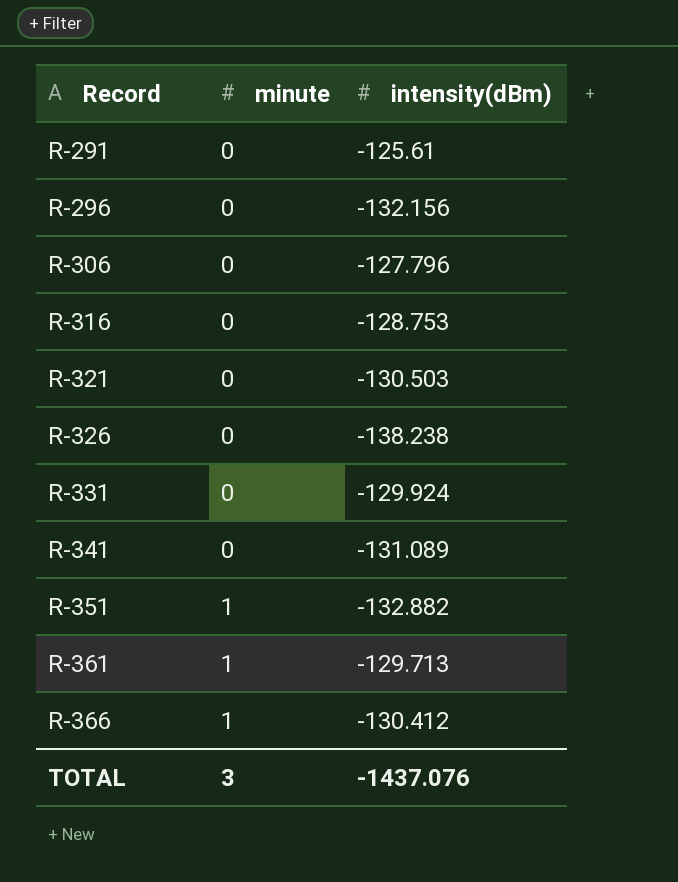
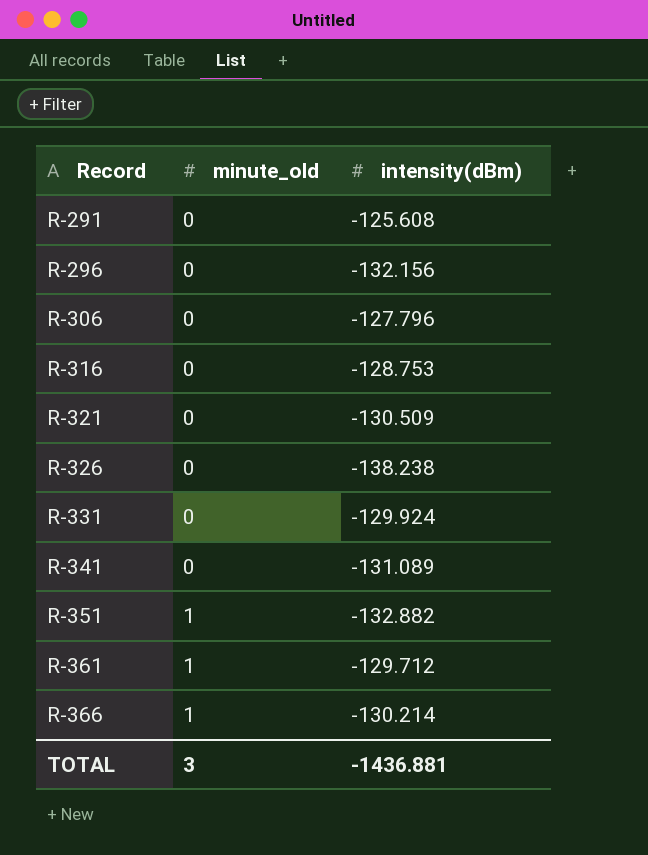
column name: minute -> minute_old
R-291 | intensity(dBm): -125.61 -> -125.608
R-321 | intensity(dBm): -130.503 -> -130.509
R-361 | intensity(dBm): -129.713 -> -129.712
R-366 | intensity(dBm): -130.412 -> -130.214
TOTAL | intensity(dBm): -1437.076 -> -1436.881

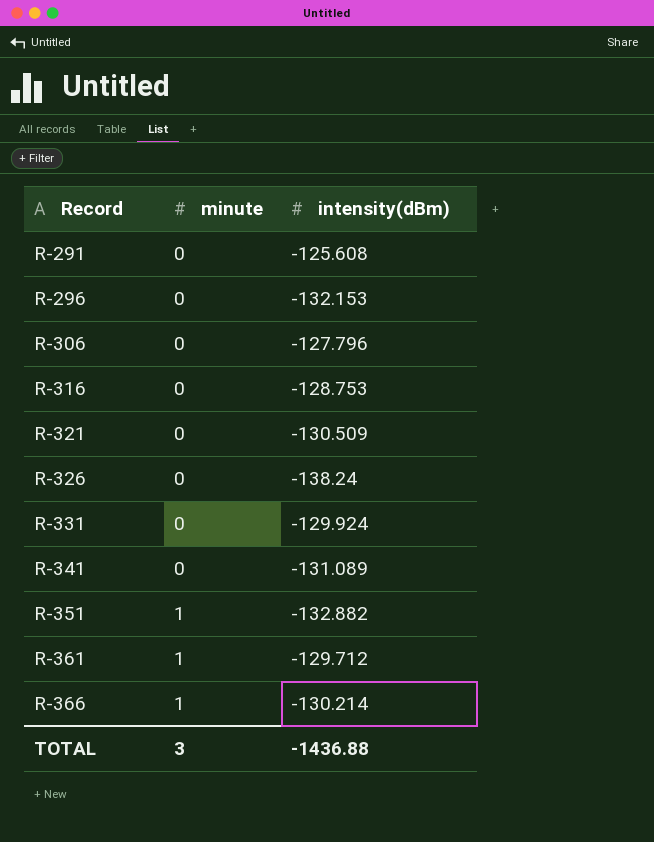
column name: minute_old -> minute
R-296 | intensity(dBm): -132.156 -> -132.153
R-326 | intensity(dBm): -138.238 -> -138.24
TOTAL | intensity(dBm): -1436.881 -> -1436.88

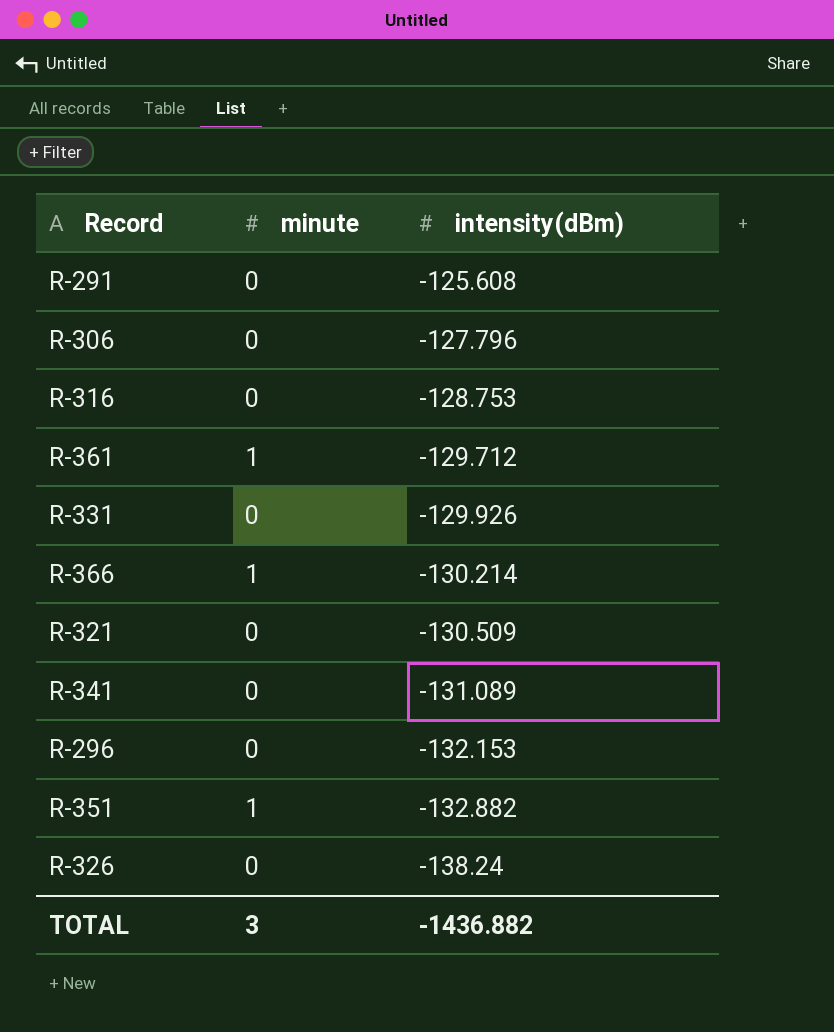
row order: Record ascending -> intensity(dBm) descending
R-331 | intensity(dBm): -129.924 -> -129.926
TOTAL | intensity(dBm): -1436.88 -> -1436.882

